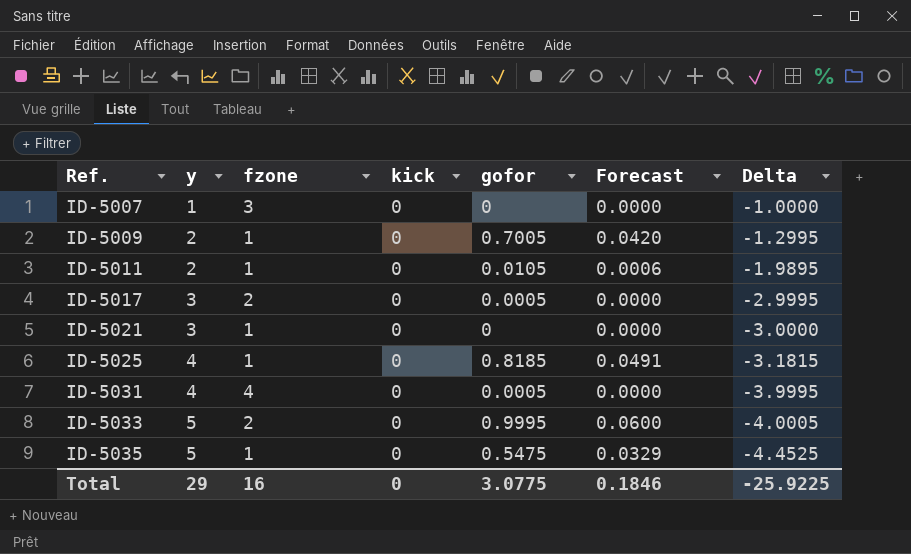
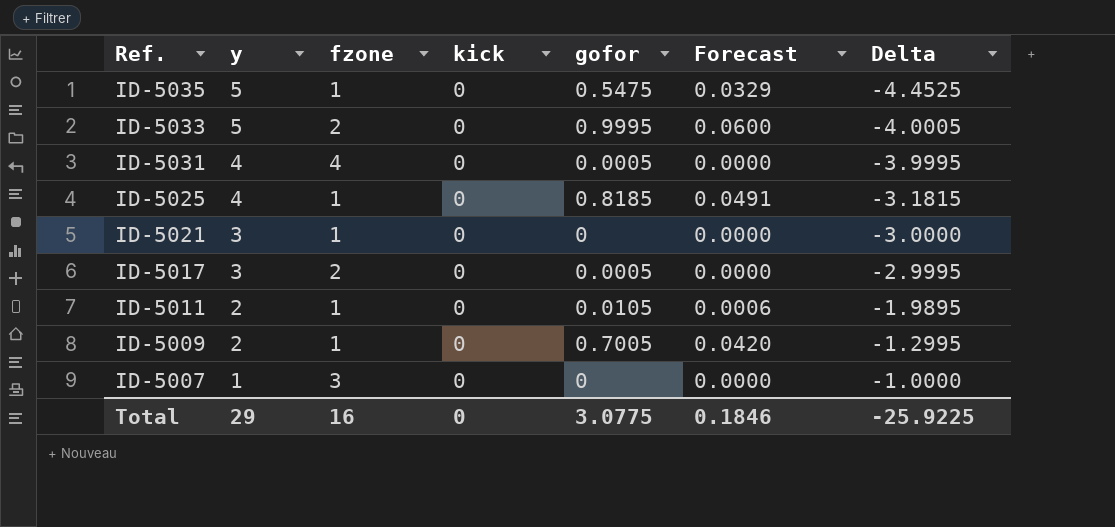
row order: Ref. ascending -> Ref. descending

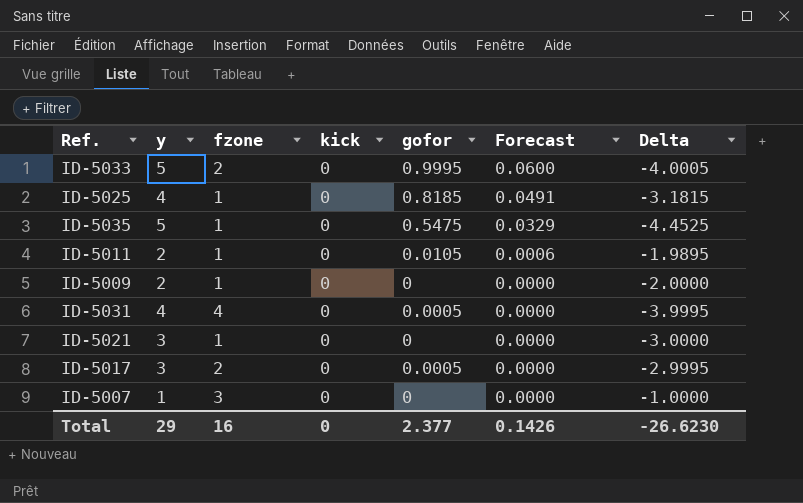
row order: Ref. descending -> Forecast descending
ID-5009 | gofor: 0.7005 -> 0
ID-5009 | Forecast: 0.0420 -> 0.0000
ID-5009 | Delta: -1.2995 -> -2.0000
Total | gofor: 3.0775 -> 2.377
Total | Forecast: 0.1846 -> 0.1426
Total | Delta: -25.9225 -> -26.6230

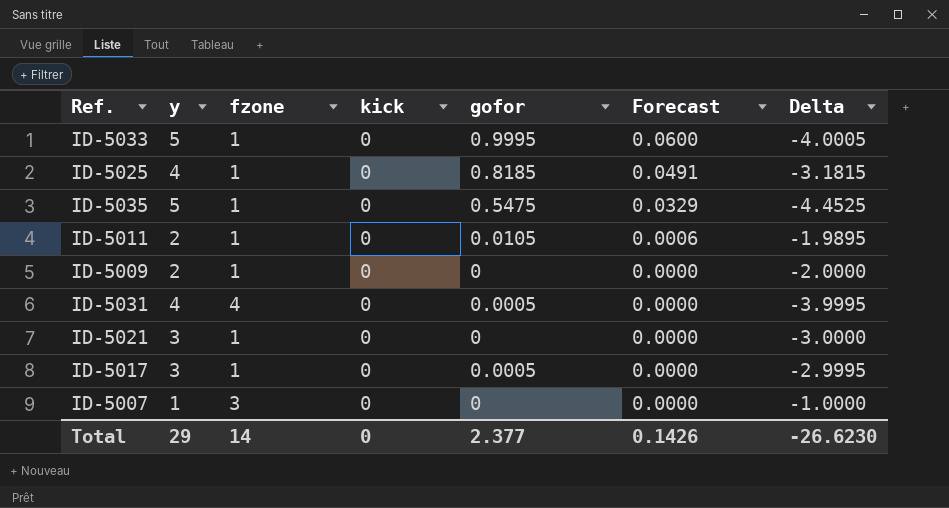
ID-5033 | fzone: 2 -> 1
ID-5017 | fzone: 2 -> 1
Total | fzone: 16 -> 14

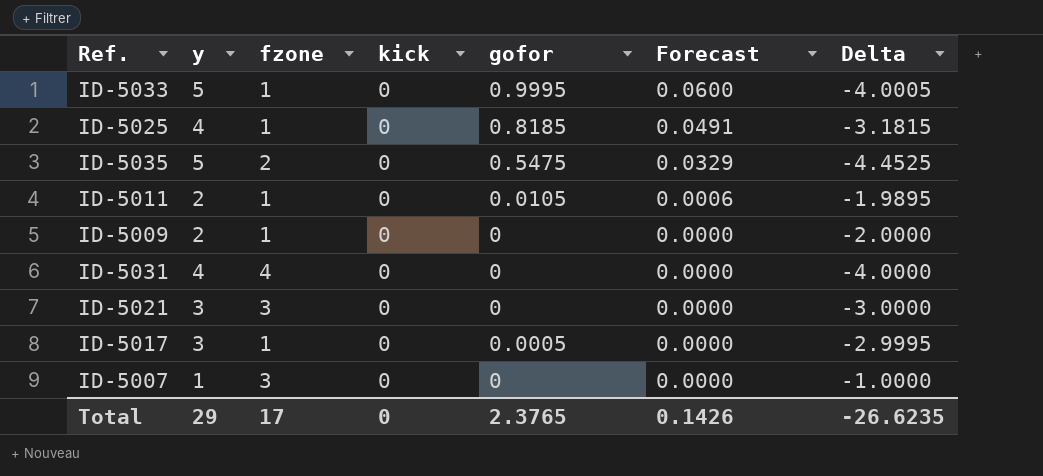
ID-5035 | fzone: 1 -> 2
ID-5031 | gofor: 0.0005 -> 0
ID-5031 | Delta: -3.9995 -> -4.0000
ID-5021 | fzone: 1 -> 3
Total | fzone: 14 -> 17
Total | gofor: 2.377 -> 2.3765
Total | Delta: -26.6230 -> -26.6235

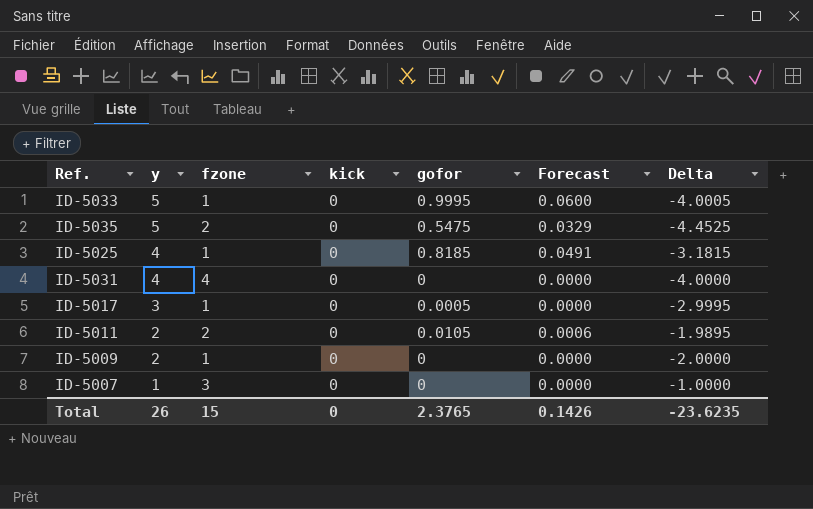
row order: Forecast descending -> y descending
row ID-5021: 3 | 3 | 0 | 0 | 0.0000 | -3.0000 -> none
ID-5011 | fzone: 1 -> 2
Total | y: 29 -> 26
Total | fzone: 17 -> 15
Total | Delta: -26.6235 -> -23.6235

